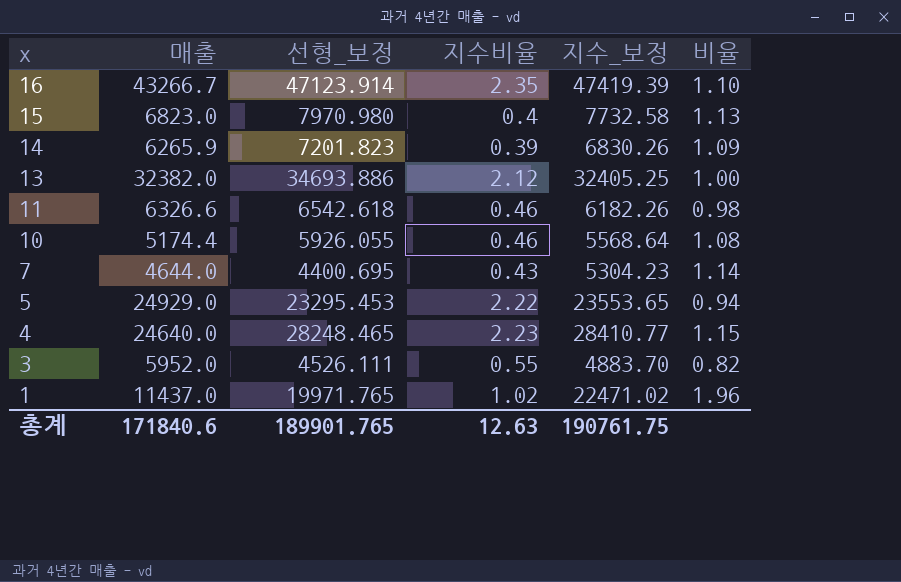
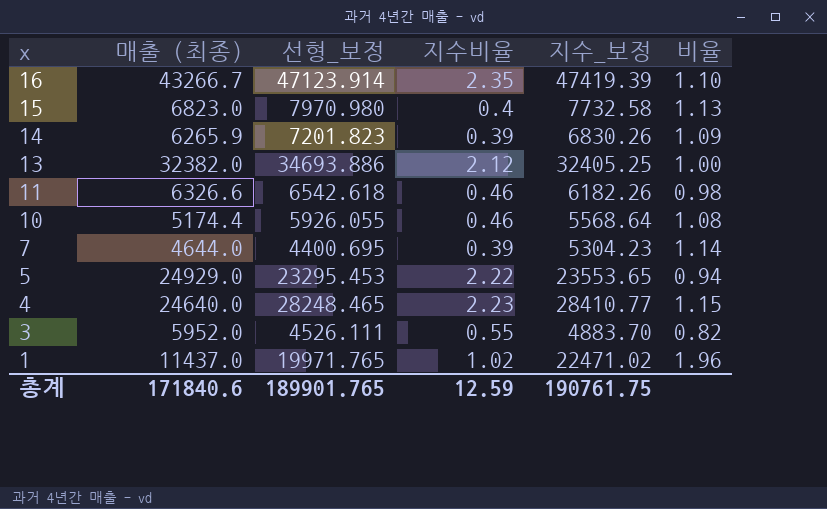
column name: 매출 -> 매출 (최종)
7 | 지수비율: 0.43 -> 0.39
총계 | 지수비율: 12.63 -> 12.59

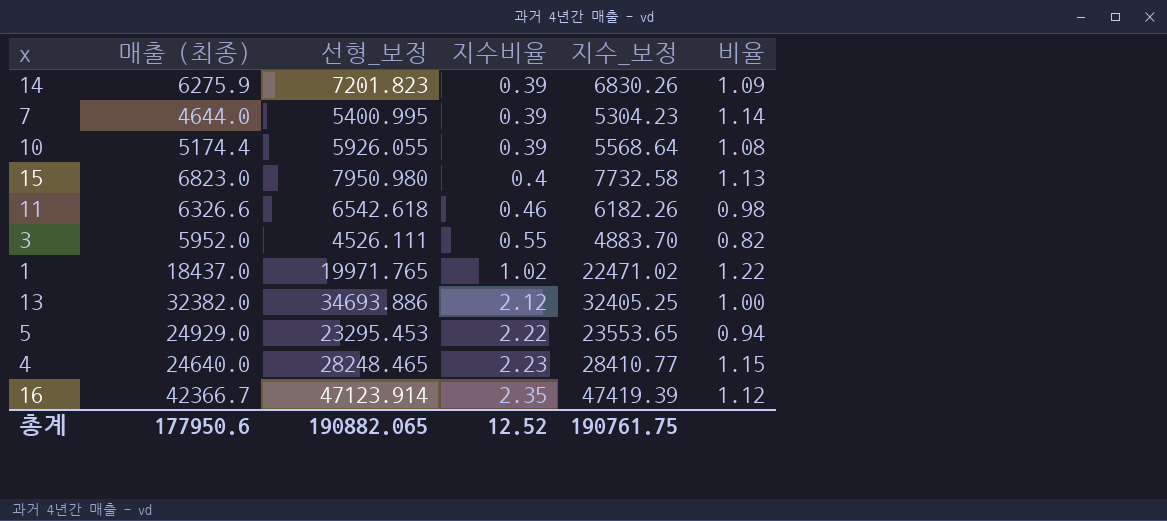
row order: x descending -> 지수비율 ascending
14 | 매출 (최종): 6265.9 -> 6275.9
7 | 선형_보정: 4400.695 -> 5400.995
10 | 지수비율: 0.46 -> 0.39
15 | 선형_보정: 7970.980 -> 7950.980
1 | 매출 (최종): 11437.0 -> 18437.0
1 | 비율: 1.96 -> 1.22
16 | 매출 (최종): 43266.7 -> 42366.7
16 | 비율: 1.10 -> 1.12
총계 | 매출 (최종): 171840.6 -> 177950.6
총계 | 선형_보정: 189901.765 -> 190882.065
총계 | 지수비율: 12.59 -> 12.52

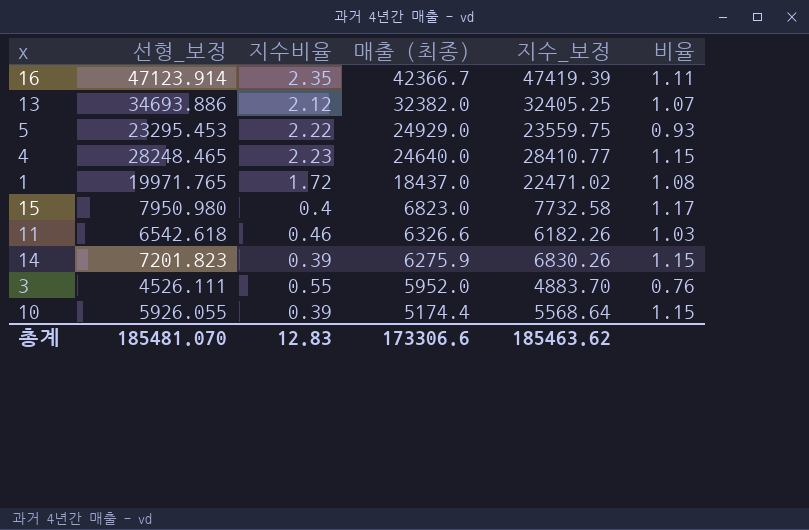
row order: 지수비율 ascending -> 매출 (최종) descending
column 매출 (최종) | position: 2 -> 4
column 비율 | formula: [지수_보정] / [매출 (최종)] -> [선형_보정] / [매출 (최종)]
row 7: 4644.0 | 5400.995 | 0.39 | 5304.23 | 1.14 -> none
5 | 지수_보정: 23553.65 -> 23559.75
1 | 지수비율: 1.02 -> 1.72
총계 | 선형_보정: 190882.065 -> 185481.070
총계 | 지수비율: 12.52 -> 12.83
총계 | 매출 (최종): 177950.6 -> 173306.6
총계 | 지수_보정: 190761.75 -> 185463.62

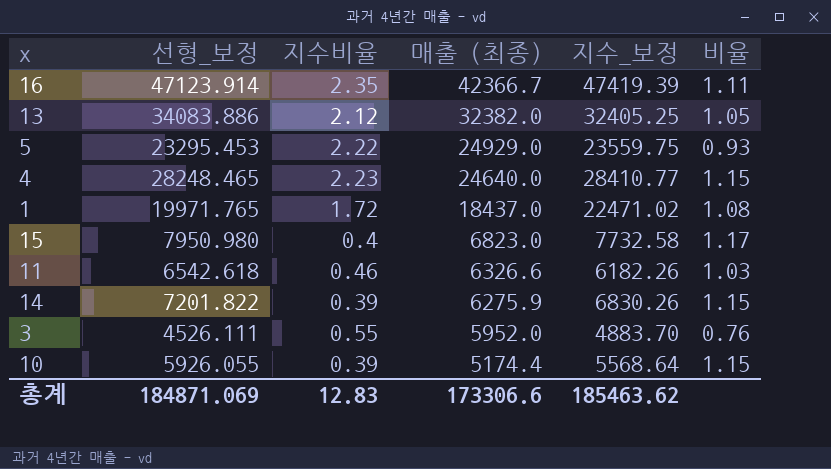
13 | 선형_보정: 34693.886 -> 34083.886
13 | 비율: 1.07 -> 1.05
14 | 선형_보정: 7201.823 -> 7201.822
총계 | 선형_보정: 185481.070 -> 184871.069

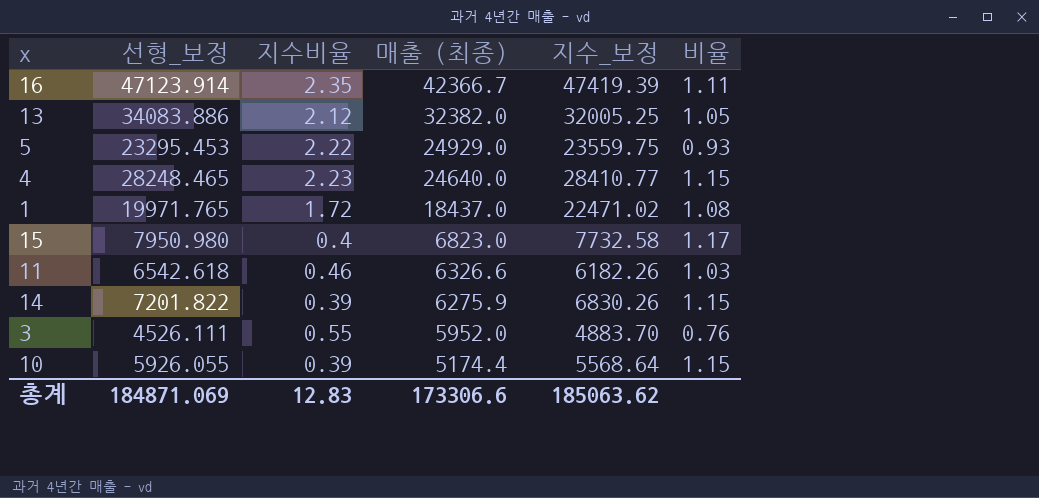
13 | 지수_보정: 32405.25 -> 32005.25
총계 | 지수_보정: 185463.62 -> 185063.62

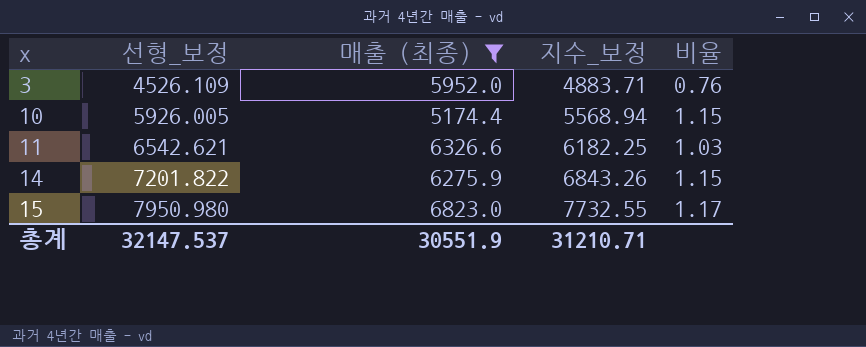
filter: none -> 매출 (최종) <= 6823.0
row order: 매출 (최종) descending -> x ascending
column 지수비율 | position: 3 -> none
3 | 선형_보정: 4526.111 -> 4526.109
3 | 지수_보정: 4883.70 -> 4883.71
10 | 선형_보정: 5926.055 -> 5926.005
10 | 지수_보정: 5568.64 -> 5568.94
11 | 선형_보정: 6542.618 -> 6542.621
11 | 지수_보정: 6182.26 -> 6182.25
14 | 지수_보정: 6830.26 -> 6843.26
15 | 지수_보정: 7732.58 -> 7732.55
총계 | 선형_보정: 184871.069 -> 32147.537
총계 | 매출 (최종): 173306.6 -> 30551.9
총계 | 지수_보정: 185063.62 -> 31210.71

